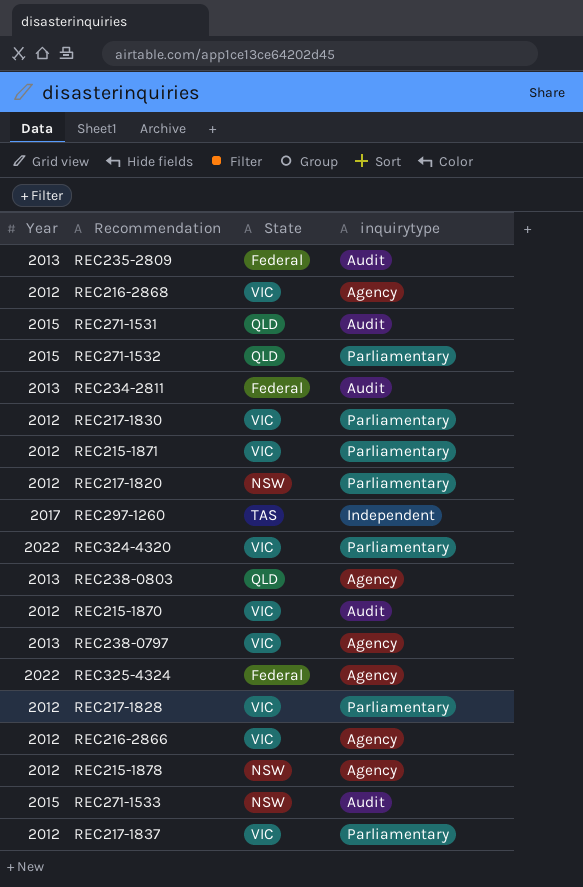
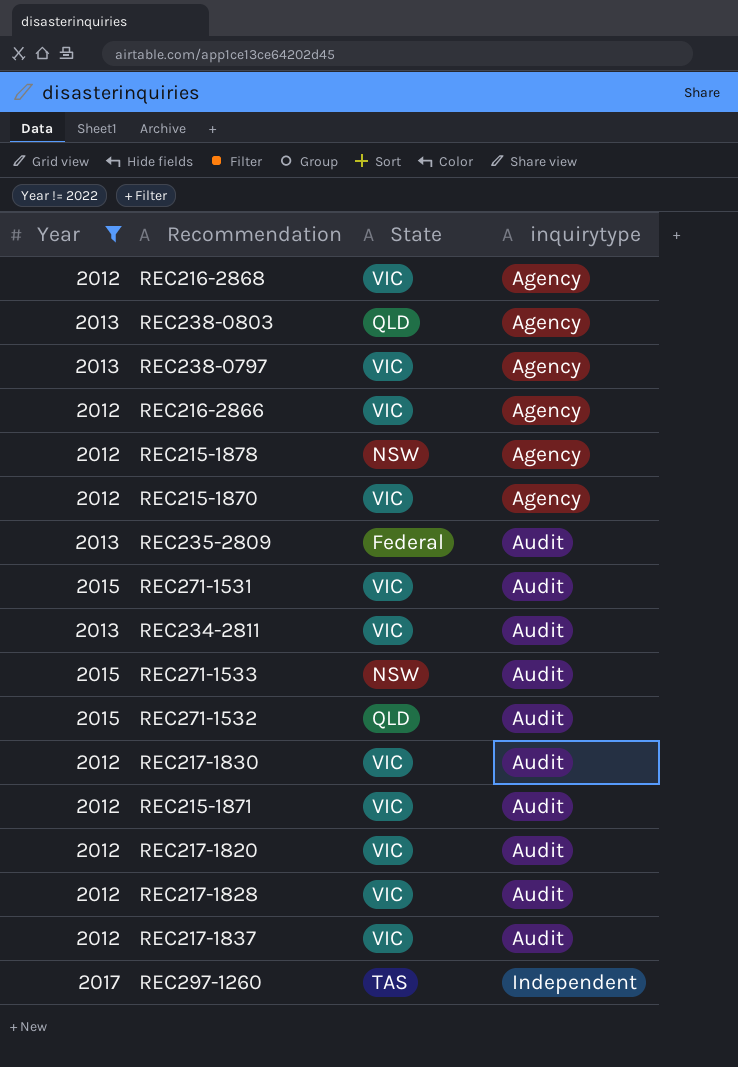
filter: none -> Year != 2022
row order: none -> inquirytype ascending
REC215-1870 | inquirytype: Audit -> Agency
REC271-1531 | State: QLD -> VIC
REC234-2811 | State: Federal -> VIC
REC271-1532 | inquirytype: Parliamentary -> Audit
REC217-1830 | inquirytype: Parliamentary -> Audit
REC215-1871 | inquirytype: Parliamentary -> Audit
REC217-1820 | State: NSW -> VIC
REC217-1820 | inquirytype: Parliamentary -> Audit
REC217-1828 | inquirytype: Parliamentary -> Audit
REC217-1837 | inquirytype: Parliamentary -> Audit

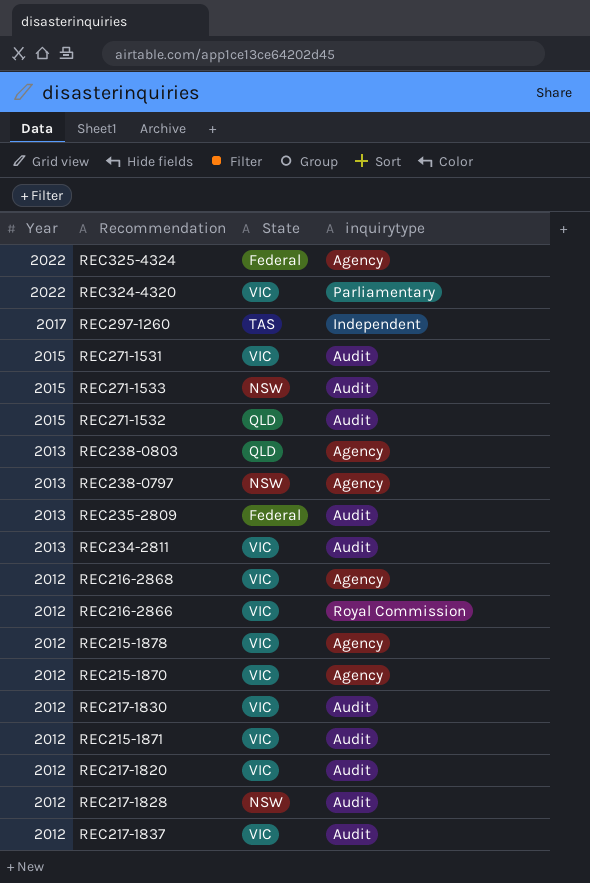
filter: Year != 2022 -> none
row order: inquirytype ascending -> Year descending
REC238-0797 | State: VIC -> NSW
REC216-2866 | inquirytype: Agency -> Royal Commission
REC215-1878 | State: NSW -> VIC
REC217-1828 | State: VIC -> NSW

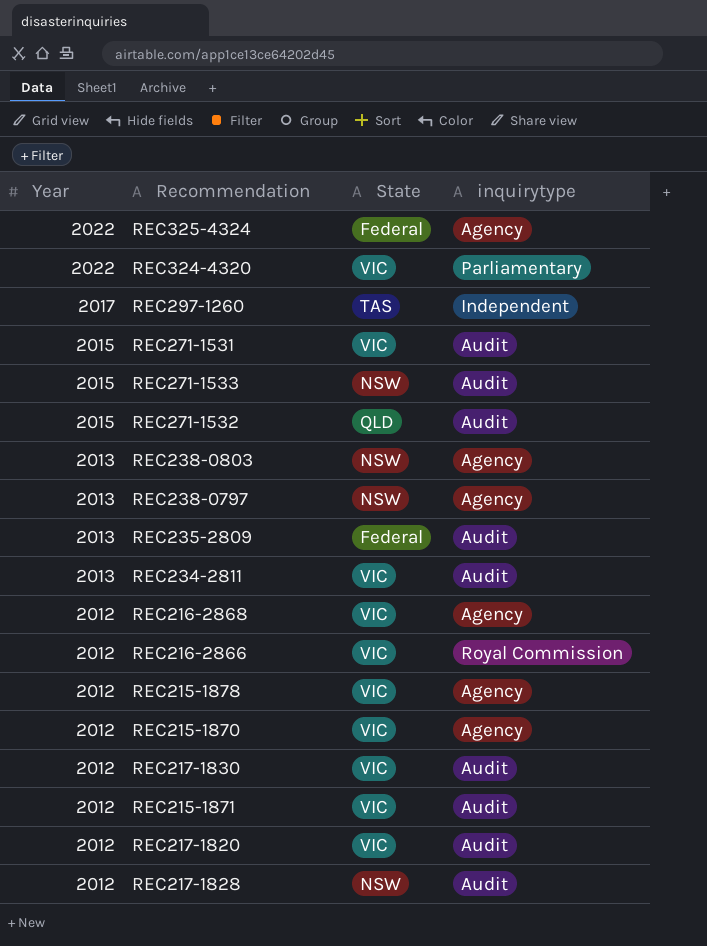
row REC217-1837: 2012 | VIC | Audit -> none
REC238-0803 | State: QLD -> NSW

